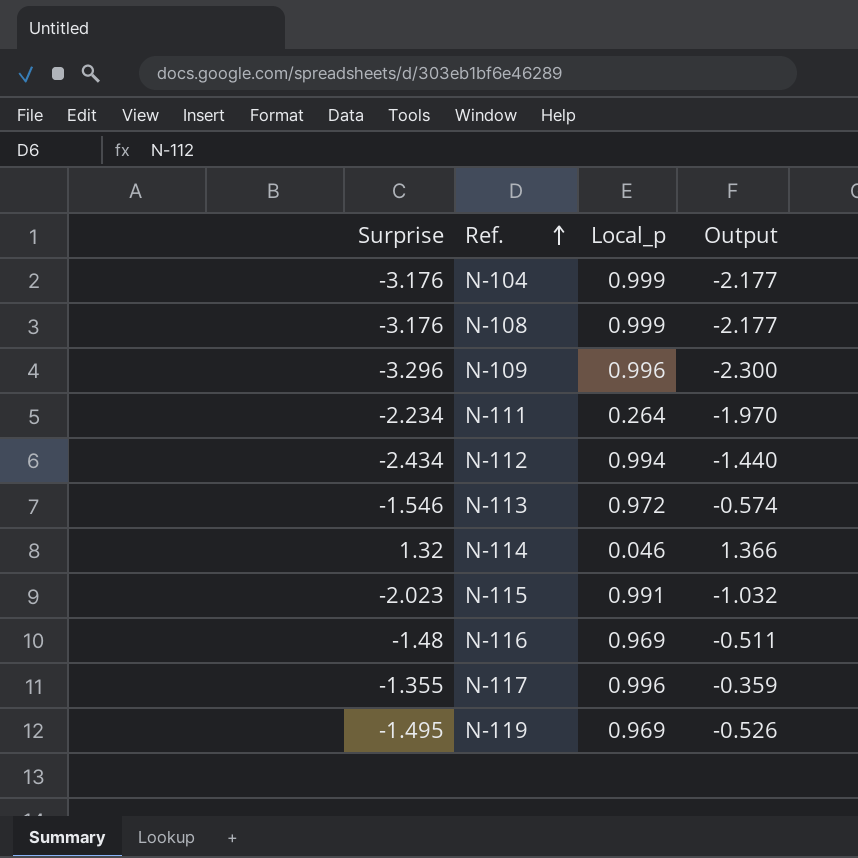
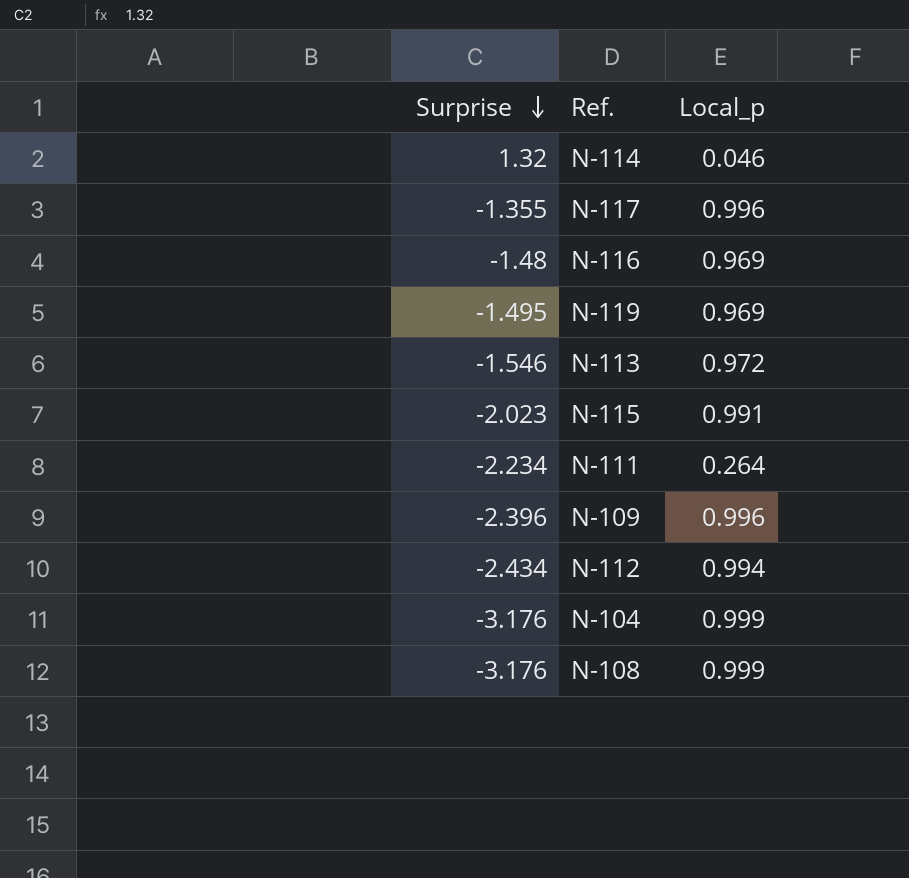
row order: Ref. ascending -> Surprise descending
column Output | formula: [Surprise] + [Local_p] -> none
N-109 | Surprise: -3.296 -> -2.396

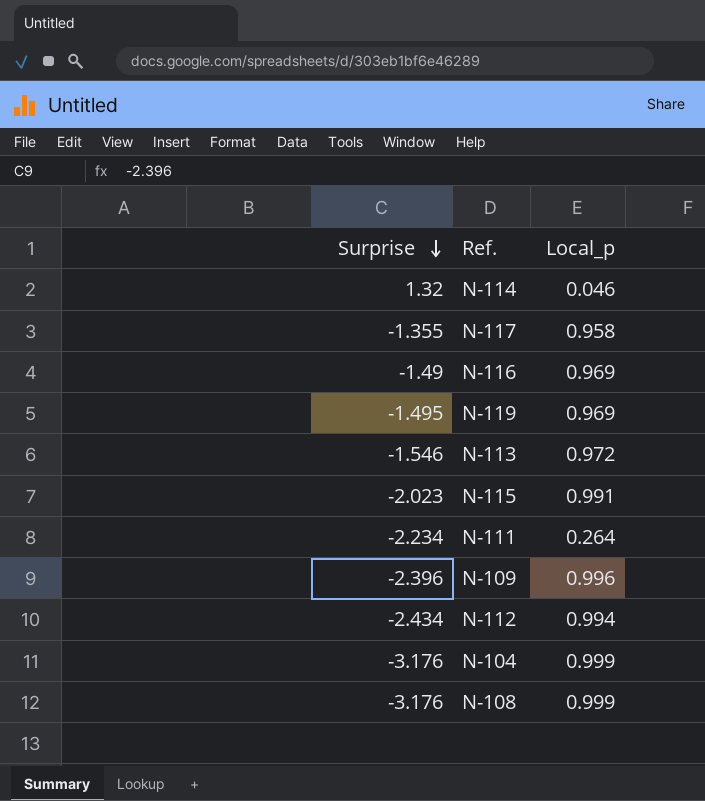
N-117 | Local_p: 0.996 -> 0.958
N-116 | Surprise: -1.48 -> -1.49

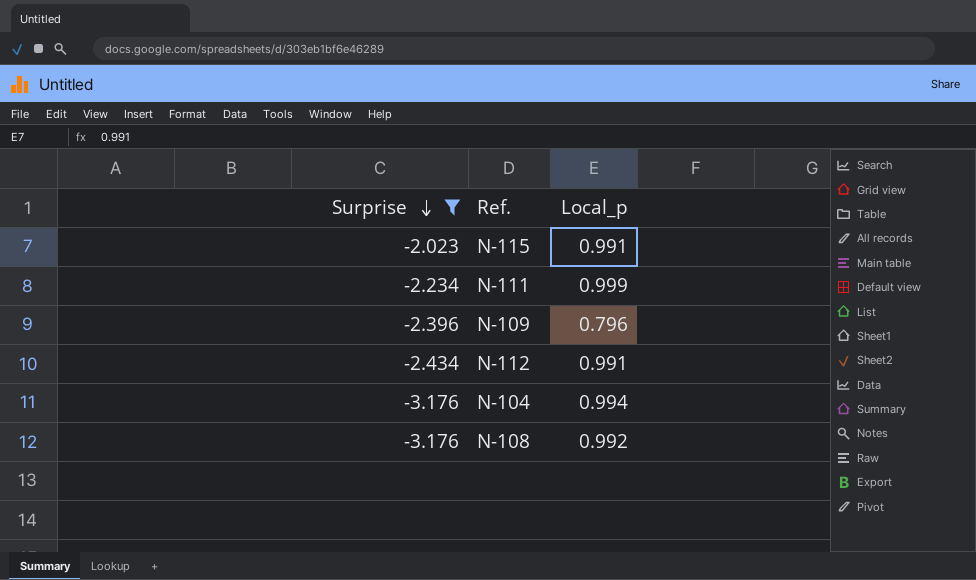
filter: none -> Surprise <= -2.023
N-111 | Local_p: 0.264 -> 0.999
N-109 | Local_p: 0.996 -> 0.796
N-112 | Local_p: 0.994 -> 0.991
N-104 | Local_p: 0.999 -> 0.994
N-108 | Local_p: 0.999 -> 0.992

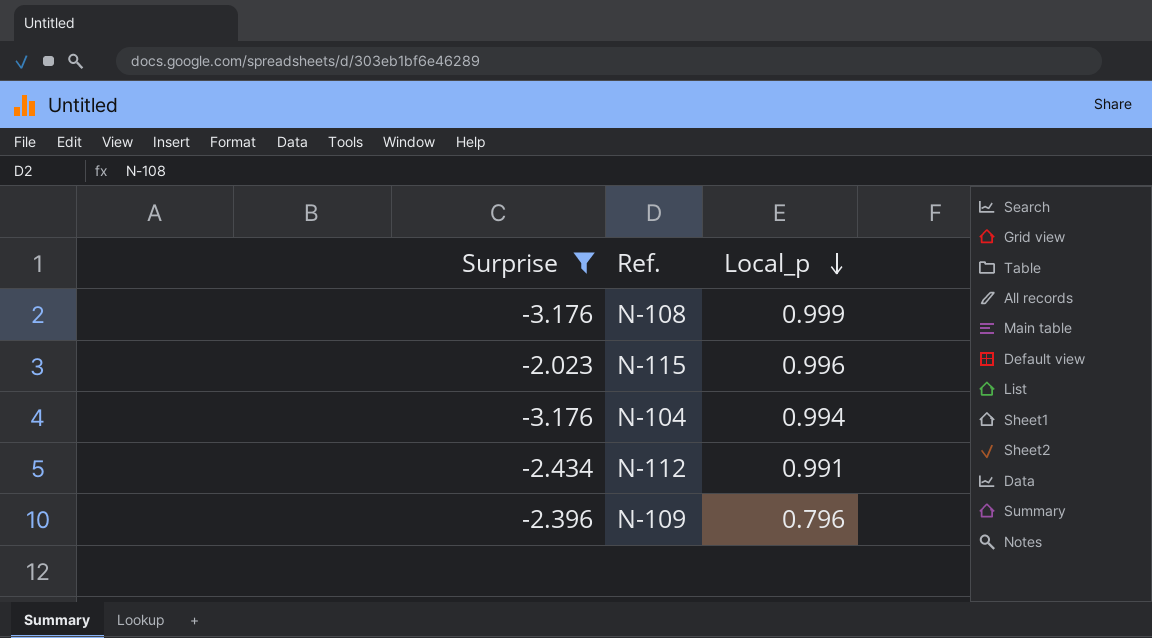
row order: Surprise descending -> Local_p descending
row N-111: -2.234 | 0.999 -> none
N-108 | Local_p: 0.992 -> 0.999
N-115 | Local_p: 0.991 -> 0.996

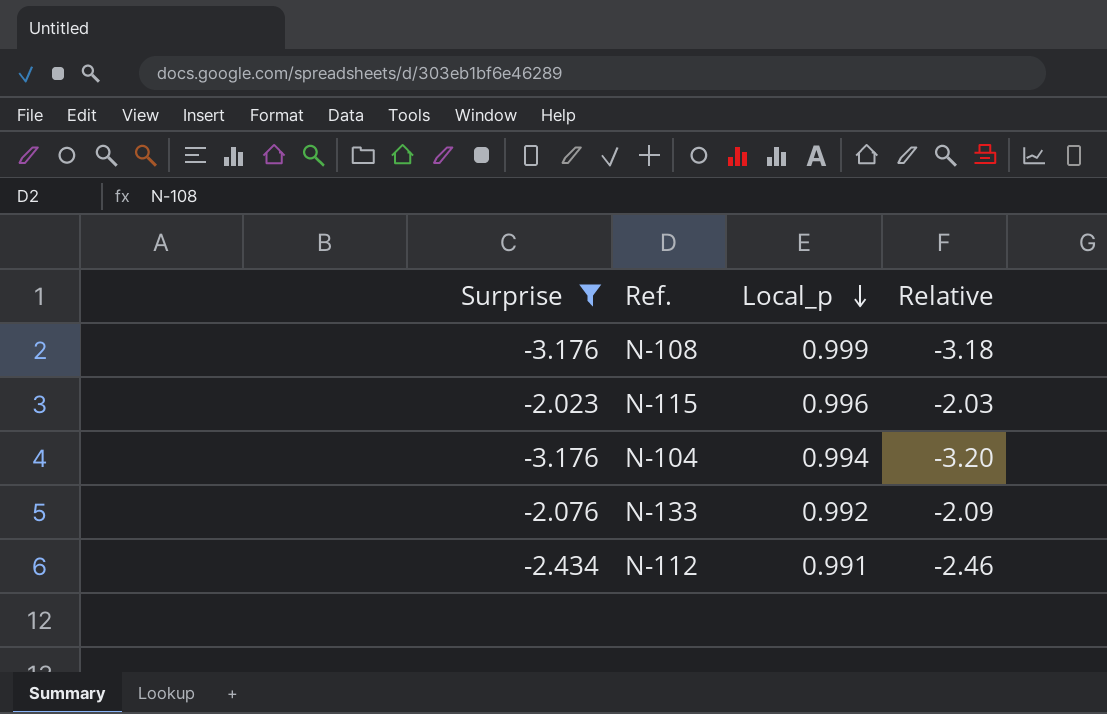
column Relative | formula: none -> [Surprise] / [Local_p]
row N-109: -2.396 | 0.796 -> none
row N-133: none -> -2.076 | 0.992 | -2.09

